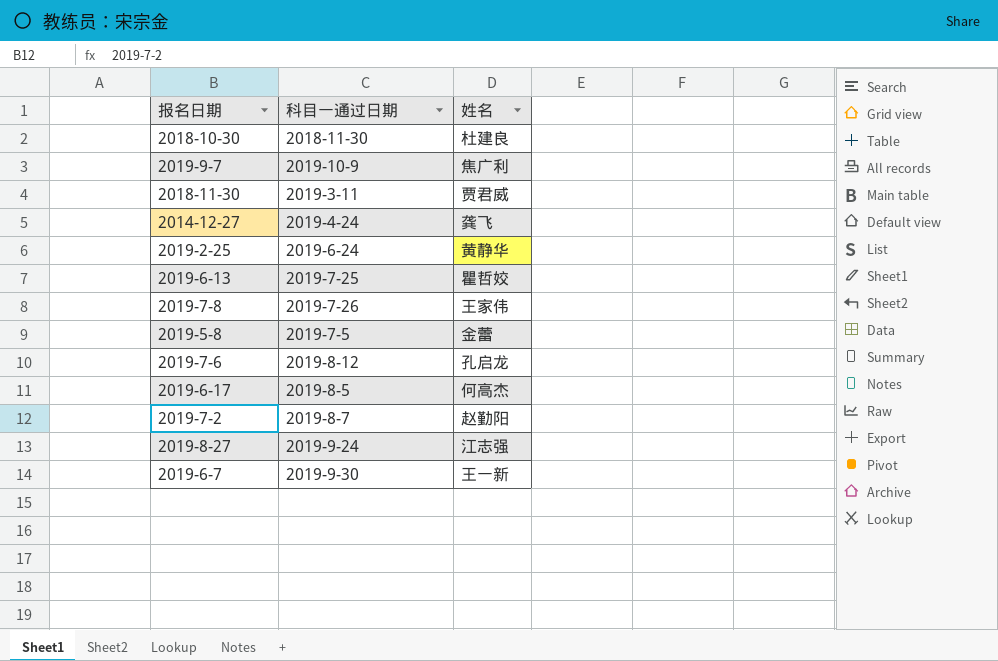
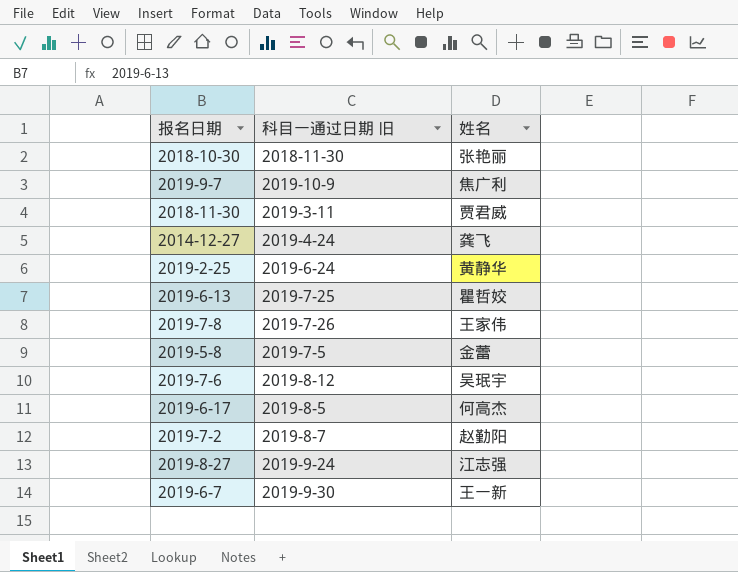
column name: 科目一通过日期 -> 科目一通过日期 旧
2018-10-30 | 姓名: 杜建良 -> 张艳丽
2019-7-6 | 姓名: 孔启龙 -> 吴珉宇

